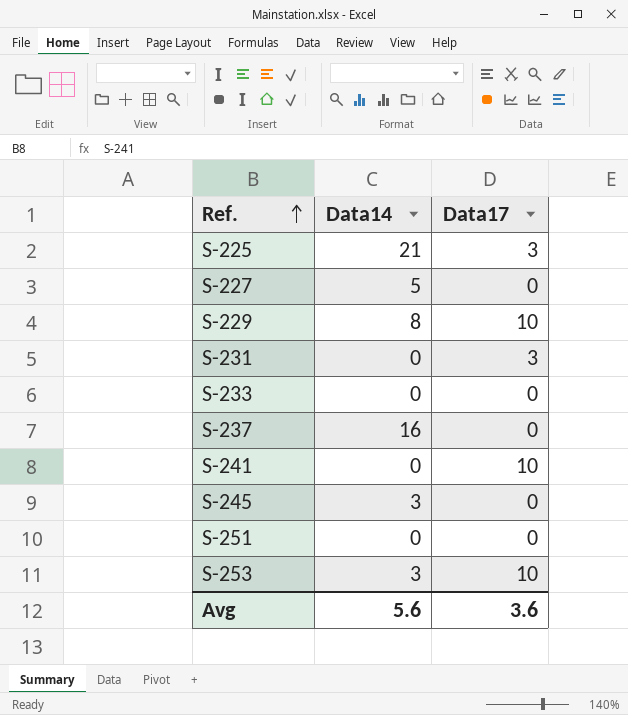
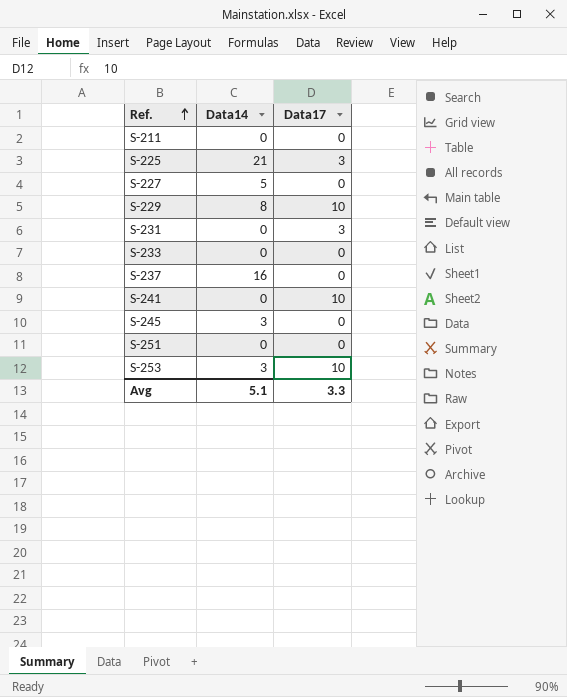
row S-211: none -> 0 | 0
Avg | Data14: 5.6 -> 5.1
Avg | Data17: 3.6 -> 3.3

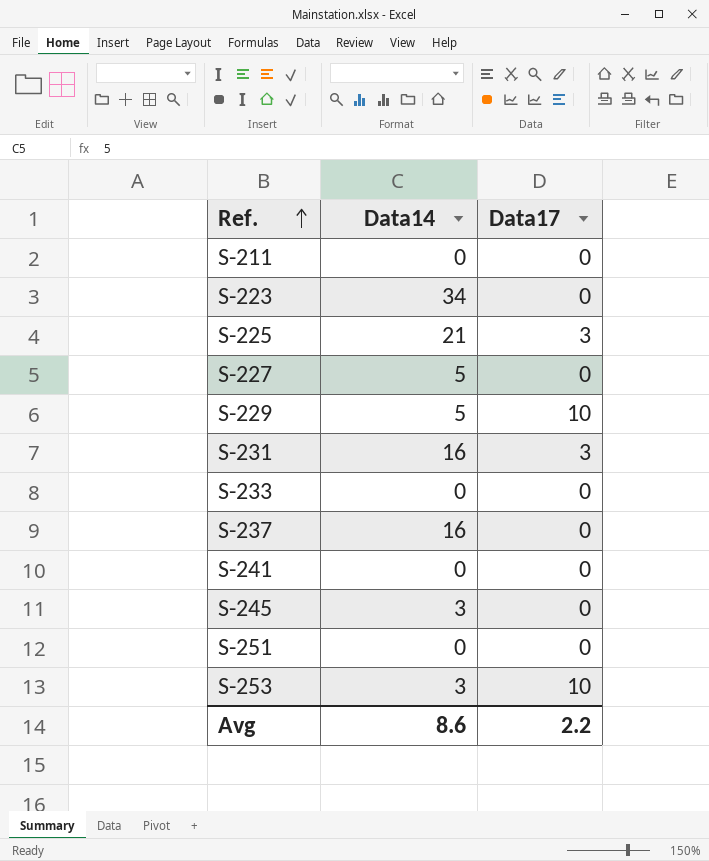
row S-223: none -> 34 | 0
S-229 | Data14: 8 -> 5
S-231 | Data14: 0 -> 16
S-241 | Data17: 10 -> 0
Avg | Data14: 5.1 -> 8.6
Avg | Data17: 3.3 -> 2.2

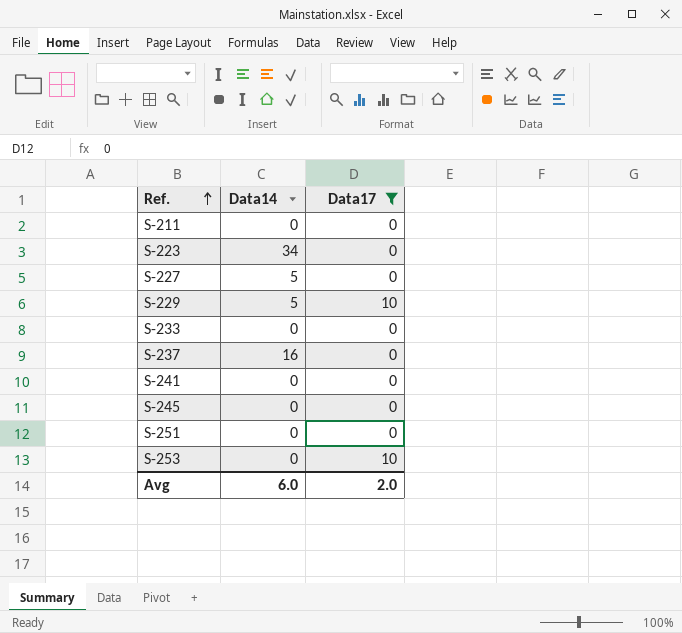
filter: none -> Data17 != 3
S-245 | Data14: 3 -> 0
S-253 | Data14: 3 -> 0
Avg | Data14: 8.6 -> 6.0
Avg | Data17: 2.2 -> 2.0

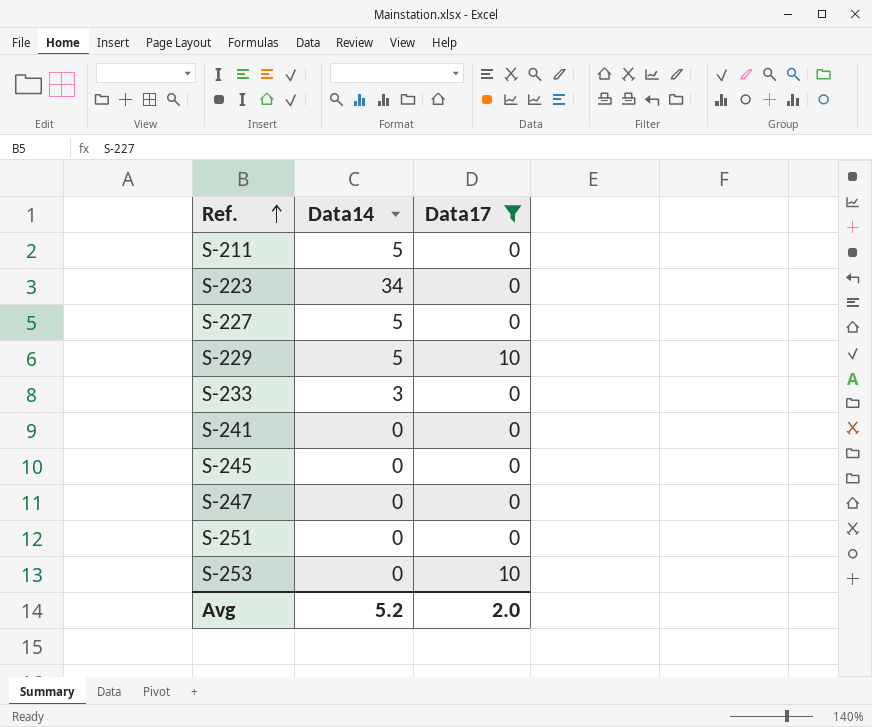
row S-237: 16 | 0 -> none
S-211 | Data14: 0 -> 5
S-233 | Data14: 0 -> 3
row S-247: none -> 0 | 0
Avg | Data14: 6.0 -> 5.2

